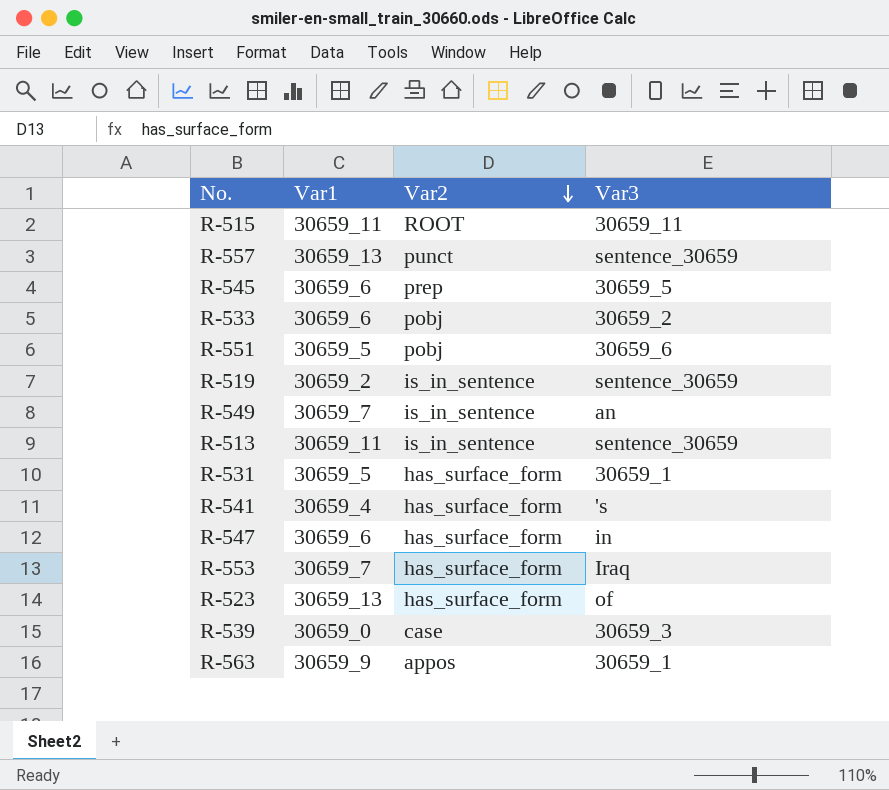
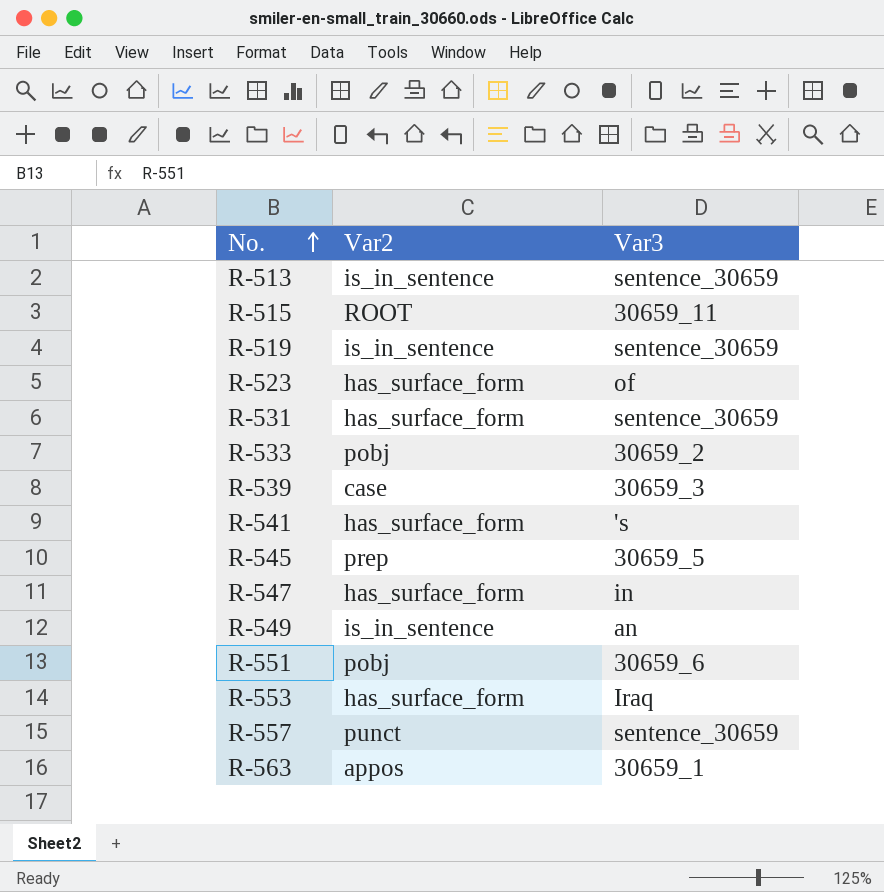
row order: Var2 descending -> No. ascending
column Var1 | position: 2 -> none
R-531 | Var3: 30659_1 -> sentence_30659

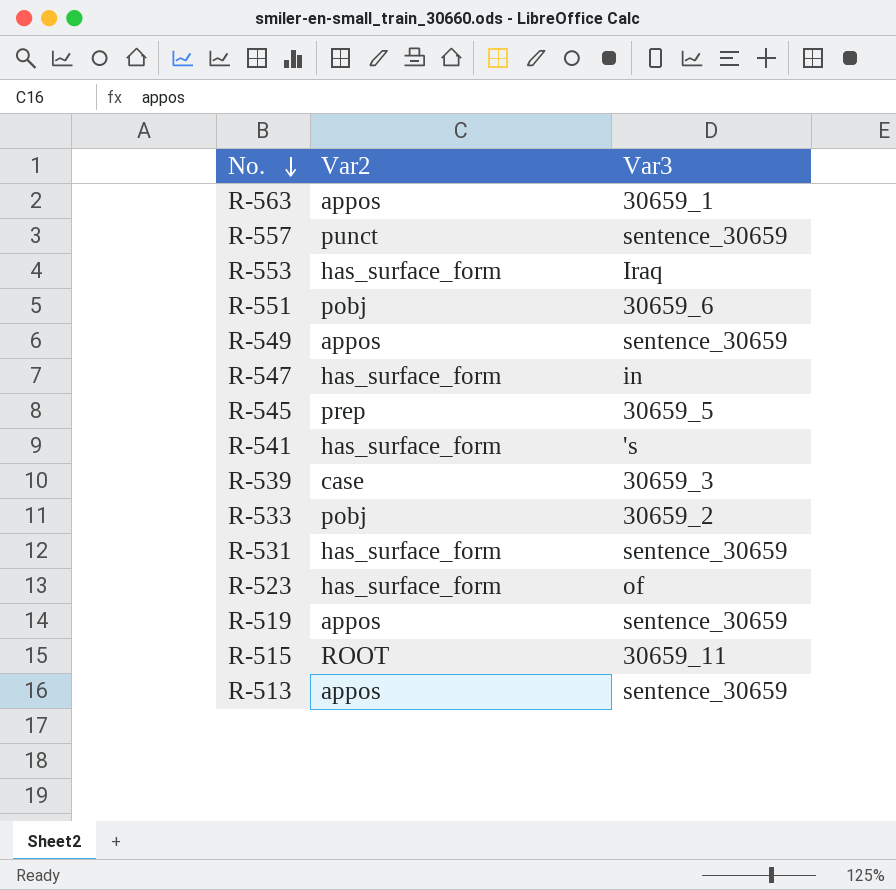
row order: No. ascending -> No. descending
R-549 | Var2: is_in_sentence -> appos
R-549 | Var3: an -> sentence_30659
R-519 | Var2: is_in_sentence -> appos
R-513 | Var2: is_in_sentence -> appos

